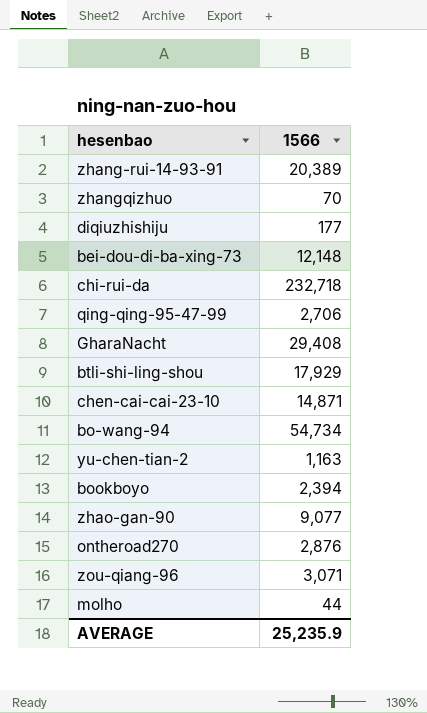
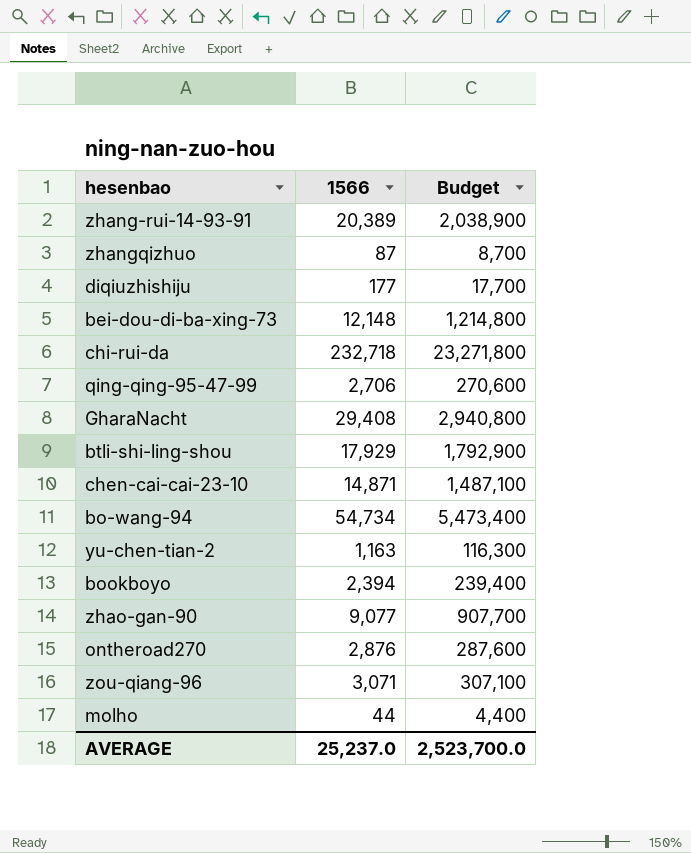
column Budget | formula: none -> [1566] * 100
zhangqizhuo | 1566: 70 -> 87
AVERAGE | 1566: 25,235.9 -> 25,237.0

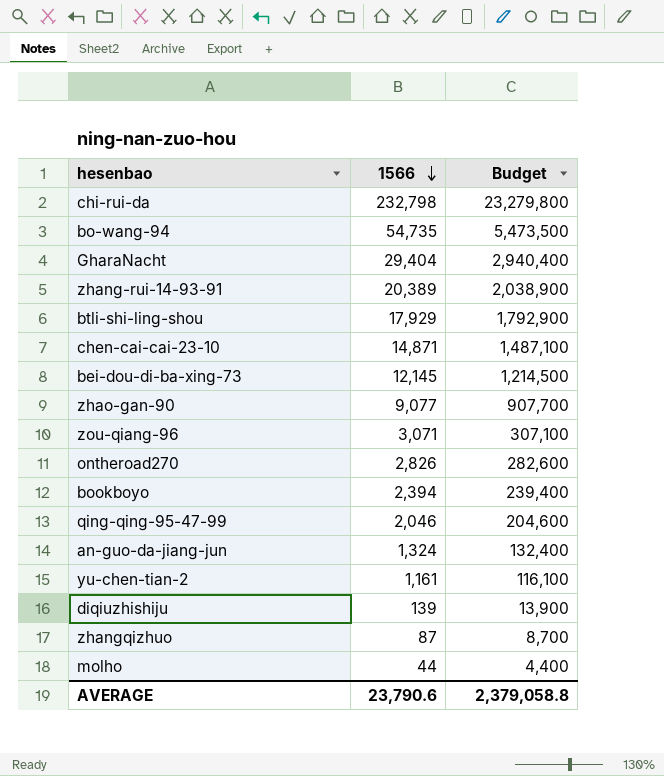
row order: none -> 1566 descending
chi-rui-da | 1566: 232,718 -> 232,798
chi-rui-da | Budget: 23,271,800 -> 23,279,800
bo-wang-94 | 1566: 54,734 -> 54,735
bo-wang-94 | Budget: 5,473,400 -> 5,473,500
GharaNacht | 1566: 29,408 -> 29,404
GharaNacht | Budget: 2,940,800 -> 2,940,400
bei-dou-di-ba-xing-73 | 1566: 12,148 -> 12,145
bei-dou-di-ba-xing-73 | Budget: 1,214,800 -> 1,214,500
ontheroad270 | 1566: 2,876 -> 2,826
ontheroad270 | Budget: 287,600 -> 282,600
qing-qing-95-47-99 | 1566: 2,706 -> 2,046
qing-qing-95-47-99 | Budget: 270,600 -> 204,600
row an-guo-da-jiang-jun: none -> 1,324 | 132,400
yu-chen-tian-2 | 1566: 1,163 -> 1,161
yu-chen-tian-2 | Budget: 116,300 -> 116,100
diqiuzhishiju | 1566: 177 -> 139
diqiuzhishiju | Budget: 17,700 -> 13,900
AVERAGE | 1566: 25,237.0 -> 23,790.6
AVERAGE | Budget: 2,523,700.0 -> 2,379,058.8

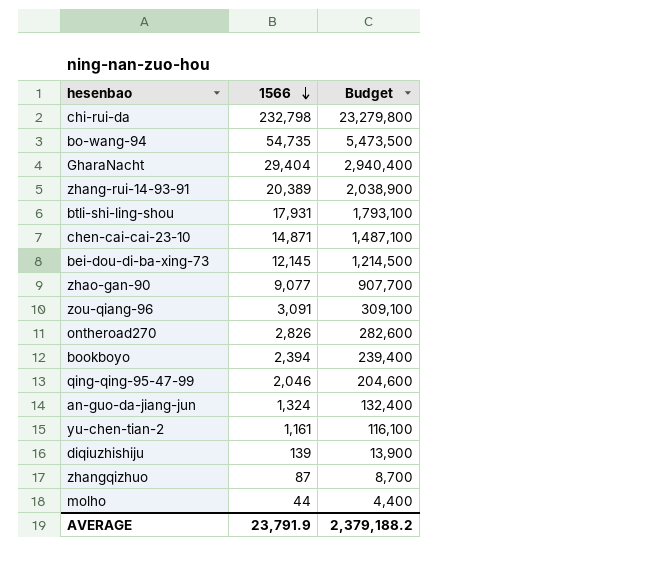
btli-shi-ling-shou | 1566: 17,929 -> 17,931
btli-shi-ling-shou | Budget: 1,792,900 -> 1,793,100
zou-qiang-96 | 1566: 3,071 -> 3,091
zou-qiang-96 | Budget: 307,100 -> 309,100
AVERAGE | 1566: 23,790.6 -> 23,791.9
AVERAGE | Budget: 2,379,058.8 -> 2,379,188.2

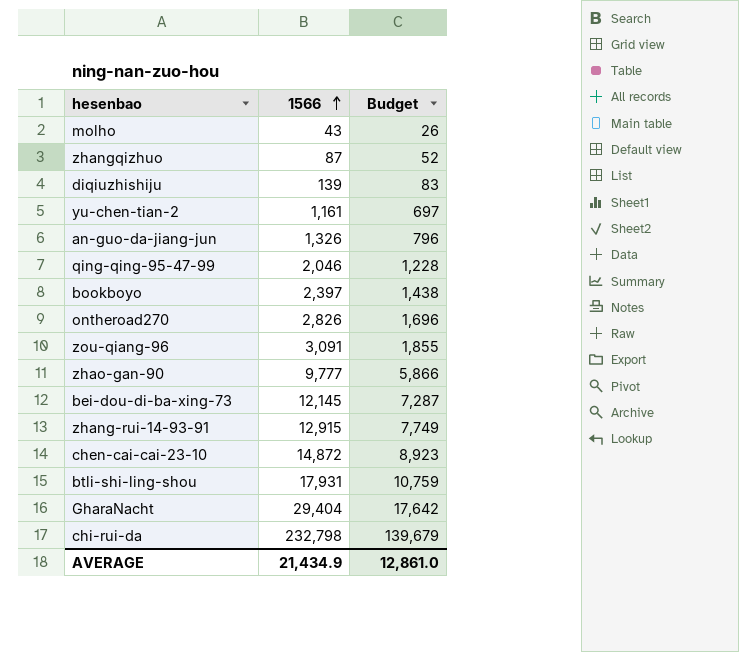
row order: 1566 descending -> 1566 ascending
column Budget | formula: [1566] * 100 -> [1566] * 0.6
row bo-wang-94: 54,735 | 5,473,500 -> none
molho | 1566: 44 -> 43
an-guo-da-jiang-jun | 1566: 1,324 -> 1,326
bookboyo | 1566: 2,394 -> 2,397
zhao-gan-90 | 1566: 9,077 -> 9,777
zhang-rui-14-93-91 | 1566: 20,389 -> 12,915
chen-cai-cai-23-10 | 1566: 14,871 -> 14,872
AVERAGE | 1566: 23,791.9 -> 21,434.9
AVERAGE | Budget: 2,379,188.2 -> 12,861.0

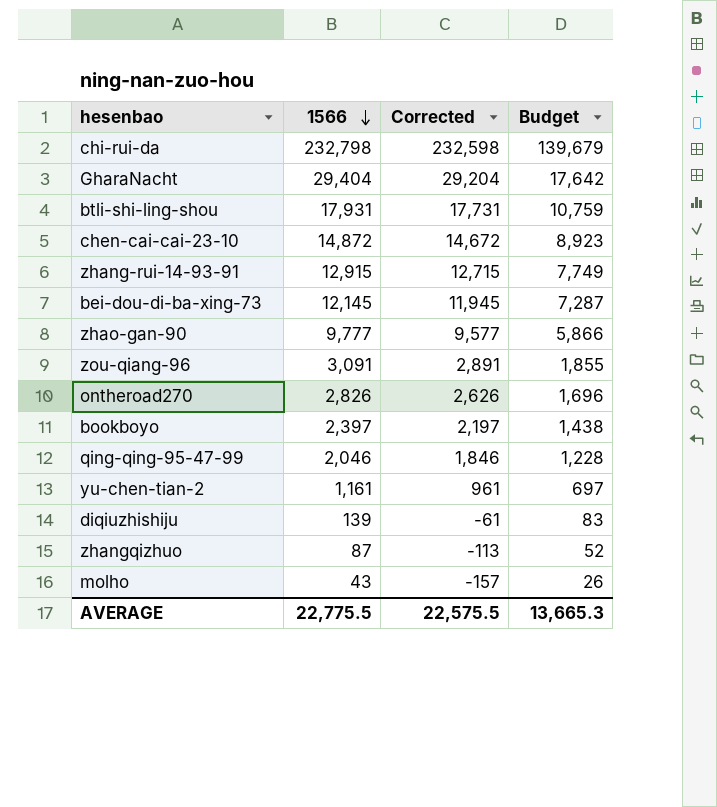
row order: 1566 ascending -> 1566 descending
column Corrected | formula: none -> [1566] - 200
row an-guo-da-jiang-jun: 1,326 | 796 -> none
AVERAGE | 1566: 21,434.9 -> 22,775.5
AVERAGE | Budget: 12,861.0 -> 13,665.3

